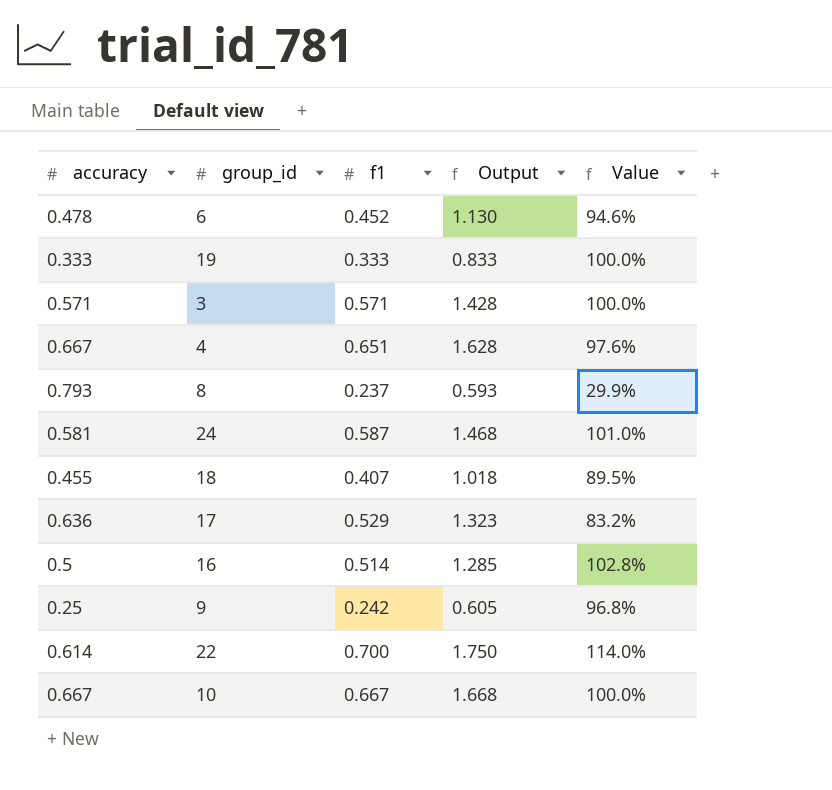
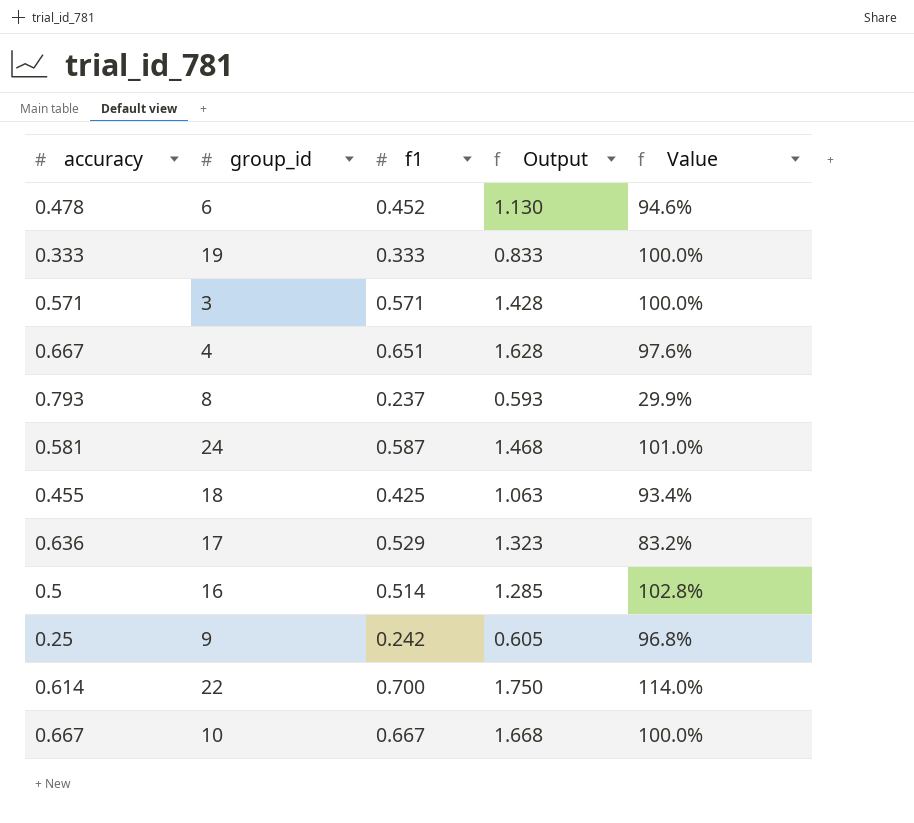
18 | f1: 0.407 -> 0.425
18 | Output: 1.018 -> 1.063
18 | Value: 89.5% -> 93.4%

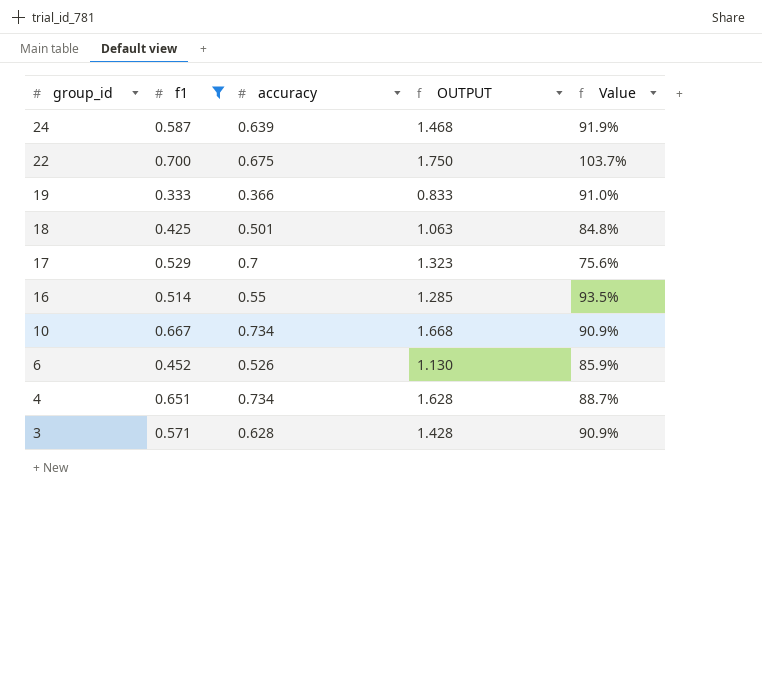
filter: none -> f1 >= 0.333
row order: none -> group_id descending
column accuracy | position: 1 -> 3
column name: Output -> OUTPUT
24 | accuracy: 0.581 -> 0.639
24 | Value: 101.0% -> 91.9%
22 | accuracy: 0.614 -> 0.675
22 | Value: 114.0% -> 103.7%
19 | accuracy: 0.333 -> 0.366
19 | Value: 100.0% -> 91.0%
18 | accuracy: 0.455 -> 0.501
18 | Value: 93.4% -> 84.8%
17 | accuracy: 0.636 -> 0.7
17 | Value: 83.2% -> 75.6%
16 | accuracy: 0.5 -> 0.55
16 | Value: 102.8% -> 93.5%
10 | accuracy: 0.667 -> 0.734
10 | Value: 100.0% -> 90.9%
6 | accuracy: 0.478 -> 0.526
6 | Value: 94.6% -> 85.9%
4 | accuracy: 0.667 -> 0.734
4 | Value: 97.6% -> 88.7%
3 | accuracy: 0.571 -> 0.628
3 | Value: 100.0% -> 90.9%

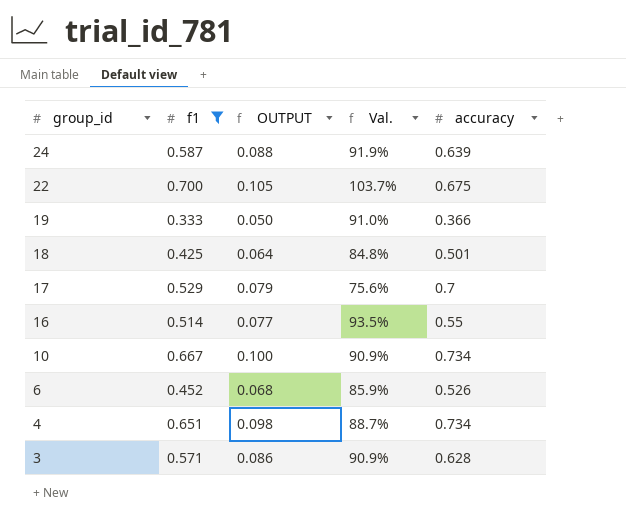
column OUTPUT | formula: [f1] * 2.5 -> [f1] * 0.15
column name: Value -> Val.
column accuracy | position: 3 -> 5

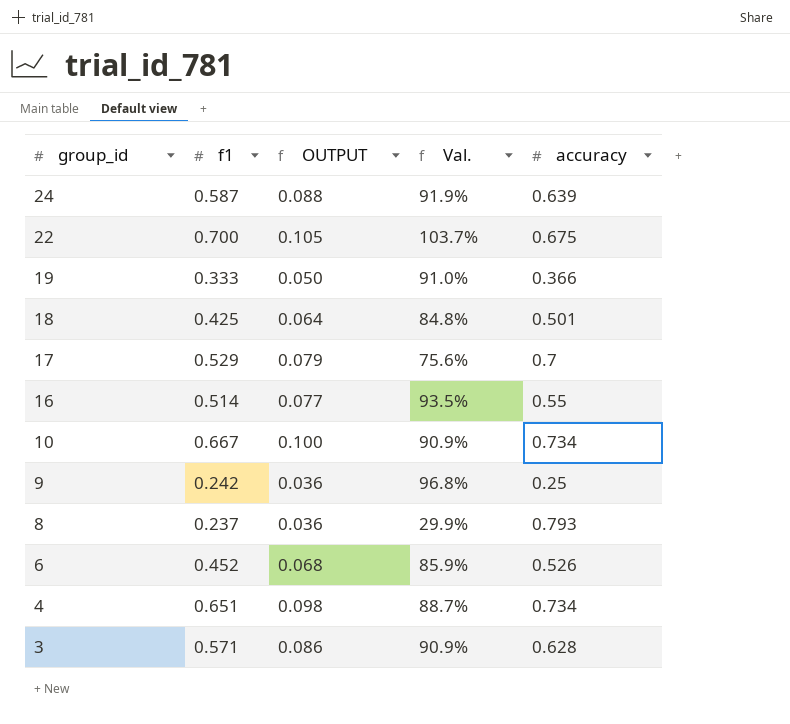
filter: f1 >= 0.333 -> none

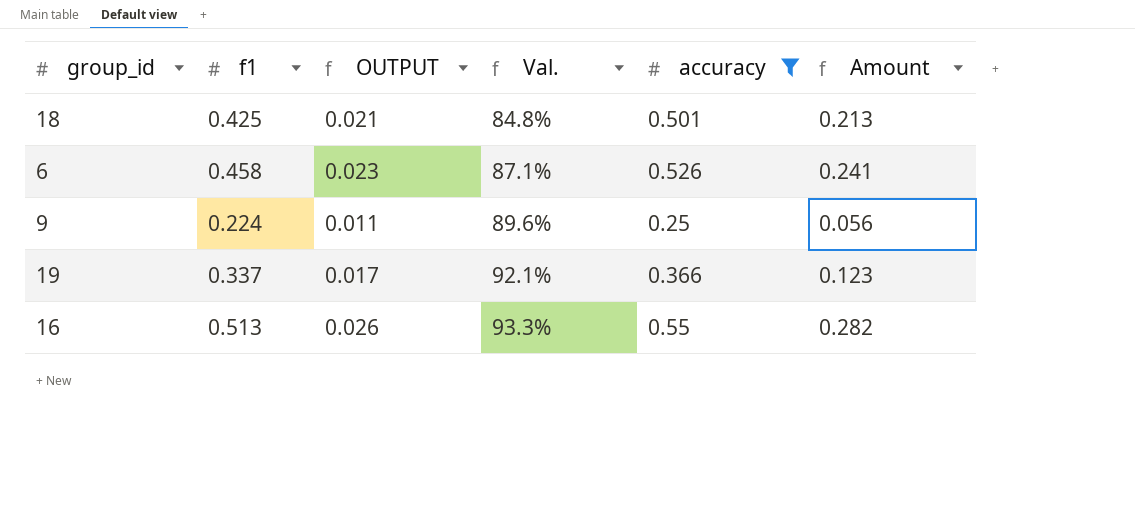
filter: none -> accuracy <= 0.55
row order: group_id descending -> Val. ascending
column OUTPUT | formula: [f1] * 0.15 -> [f1] * 0.05
column Amount | formula: none -> [f1] * [accuracy]
6 | f1: 0.452 -> 0.458
6 | Val.: 85.9% -> 87.1%
9 | f1: 0.242 -> 0.224
9 | Val.: 96.8% -> 89.6%
19 | f1: 0.333 -> 0.337
19 | Val.: 91.0% -> 92.1%
16 | f1: 0.514 -> 0.513
16 | Val.: 93.5% -> 93.3%

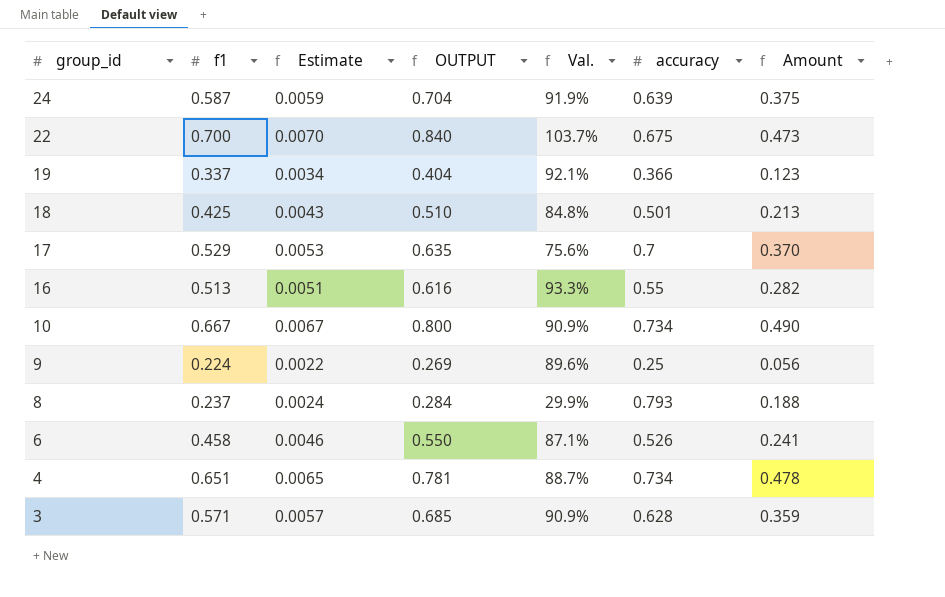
filter: accuracy <= 0.55 -> none
row order: Val. ascending -> group_id descending
column Estimate | formula: none -> [f1] * 0.01
column OUTPUT | formula: [f1] * 0.05 -> [f1] * 1.2

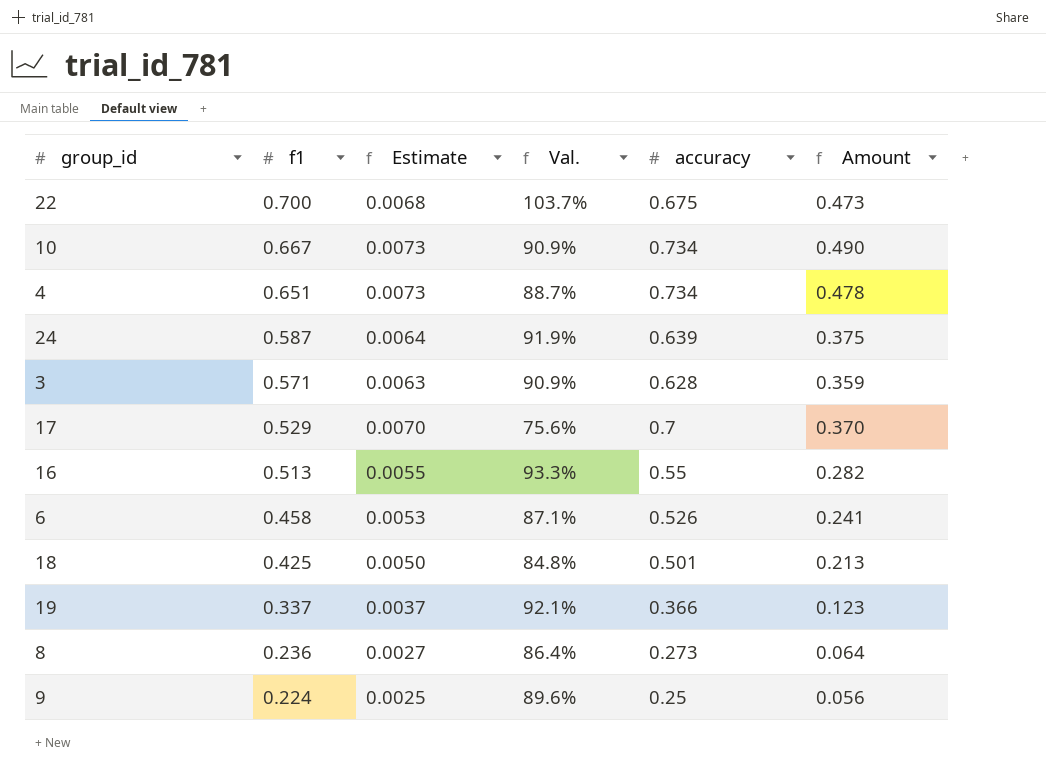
row order: group_id descending -> f1 descending
column OUTPUT | formula: [f1] * 1.2 -> none
column Estimate | formula: [f1] * 0.01 -> [accuracy] * 0.01
8 | f1: 0.237 -> 0.236
8 | Val.: 29.9% -> 86.4%
8 | accuracy: 0.793 -> 0.273
8 | Amount: 0.188 -> 0.064

